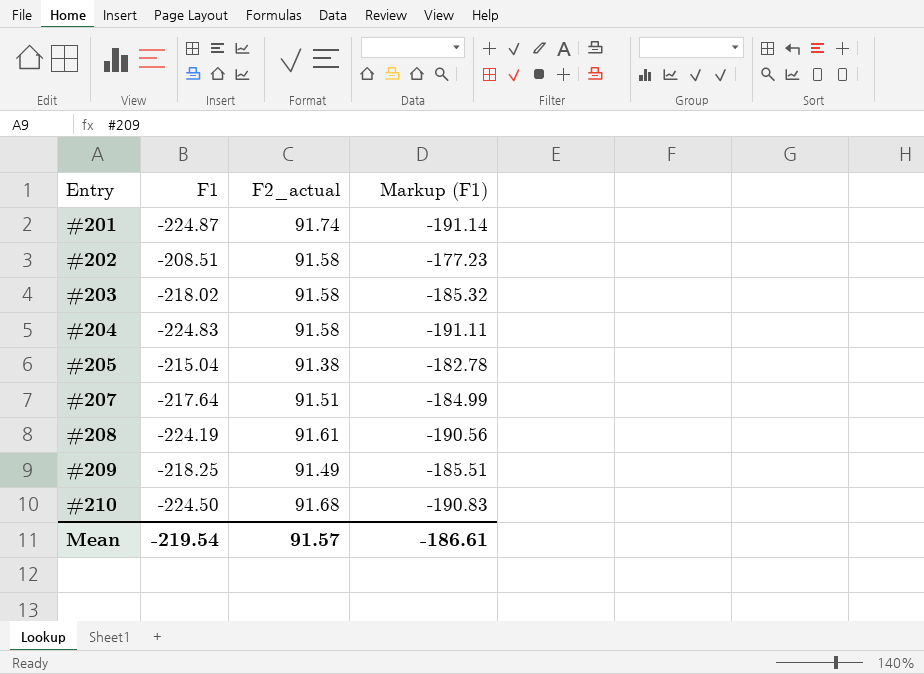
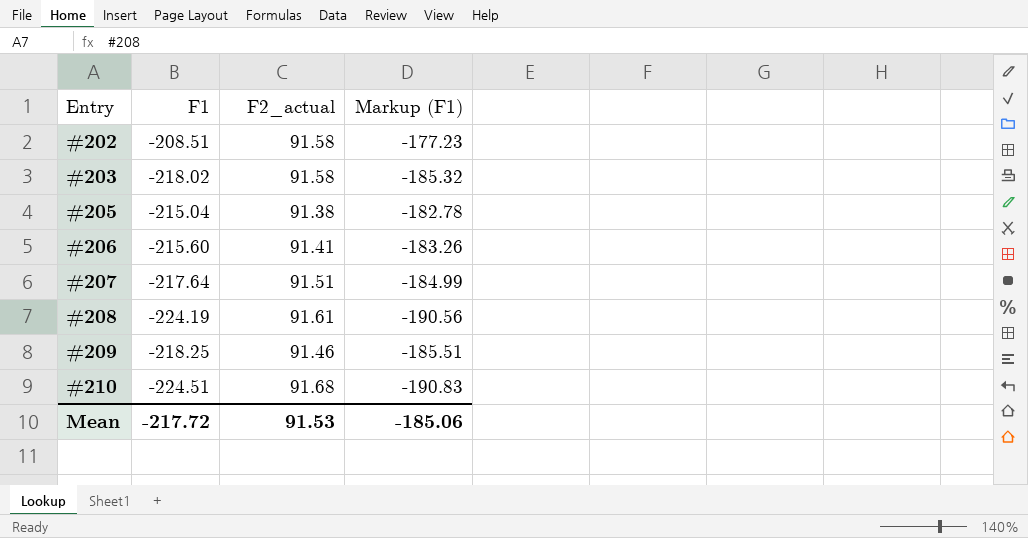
row #201: -224.87 | 91.74 | -191.14 -> none
row #204: -224.83 | 91.58 | -191.11 -> none
row #206: none -> -215.60 | 91.41 | -183.26
#209 | F2_actual: 91.49 -> 91.46
#210 | F1: -224.50 -> -224.51
Mean | F1: -219.54 -> -217.72
Mean | F2_actual: 91.57 -> 91.53
Mean | Markup (F1): -186.61 -> -185.06

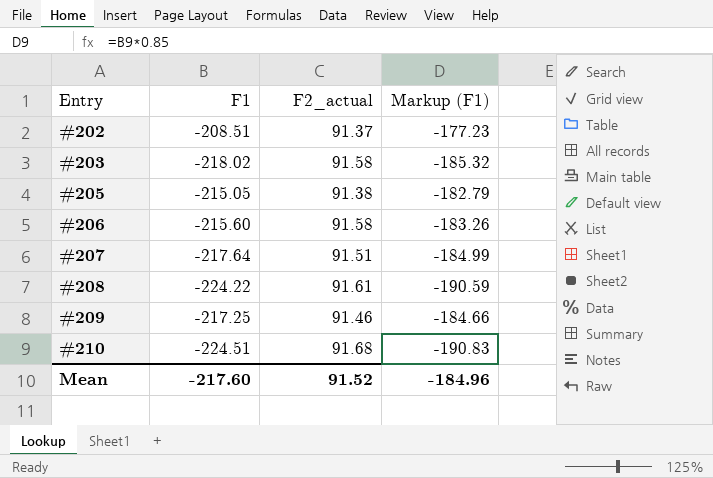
#202 | F2_actual: 91.58 -> 91.37
#205 | F1: -215.04 -> -215.05
#205 | Markup (F1): -182.78 -> -182.79
#206 | F2_actual: 91.41 -> 91.58
#208 | F1: -224.19 -> -224.22
#208 | Markup (F1): -190.56 -> -190.59
#209 | F1: -218.25 -> -217.25
#209 | Markup (F1): -185.51 -> -184.66
Mean | F1: -217.72 -> -217.60
Mean | F2_actual: 91.53 -> 91.52
Mean | Markup (F1): -185.06 -> -184.96

